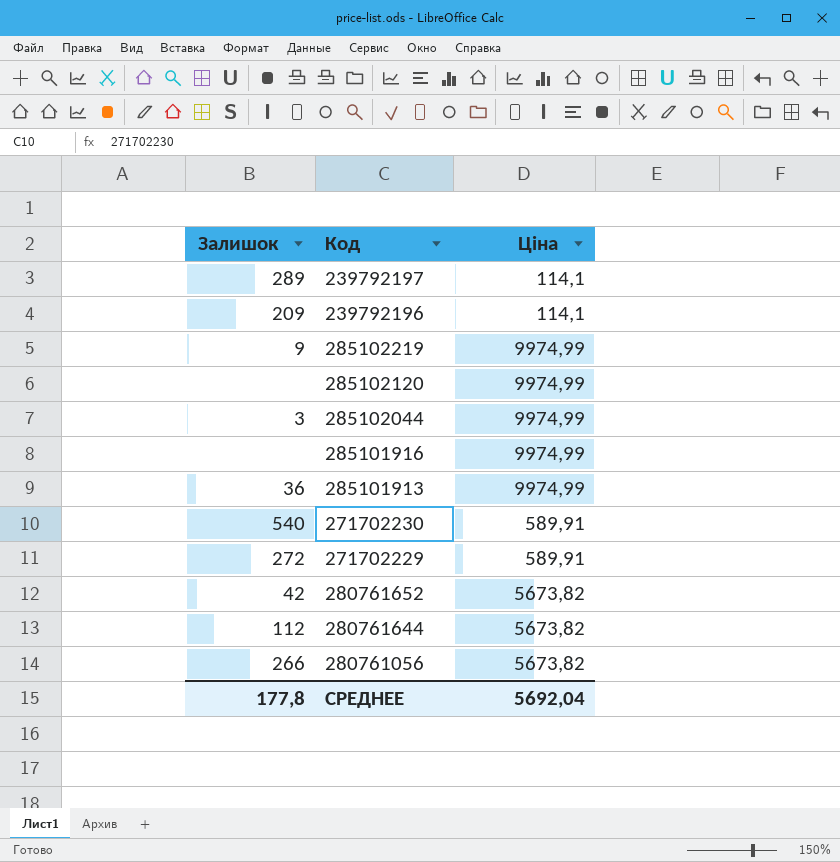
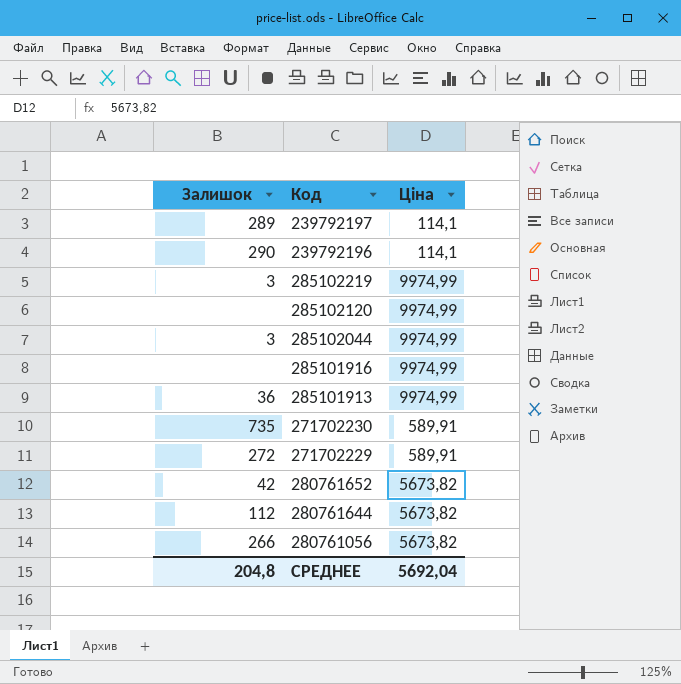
239792196 | Залишок: 209 -> 290
285102219 | Залишок: 9 -> 3
271702230 | Залишок: 540 -> 735
СРЕДНЕЕ | Залишок: 177,8 -> 204,8

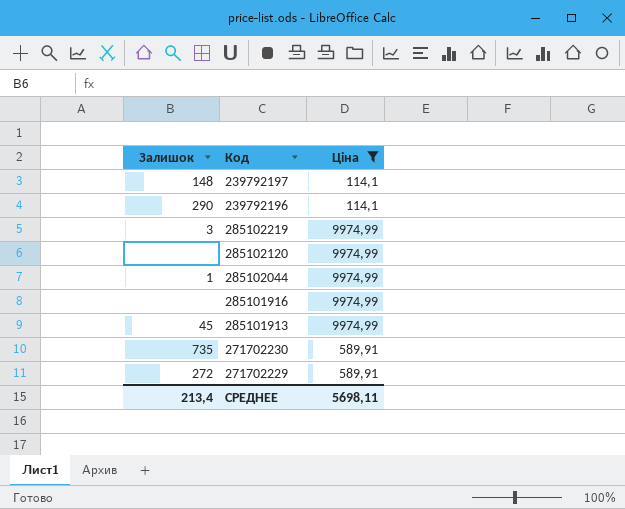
filter: none -> Ціна != 5673,82
239792197 | Залишок: 289 -> 148
285102044 | Залишок: 3 -> 1
285101913 | Залишок: 36 -> 45
СРЕДНЕЕ | Залишок: 204,8 -> 213,4
СРЕДНЕЕ | Ціна: 5692,04 -> 5698,11

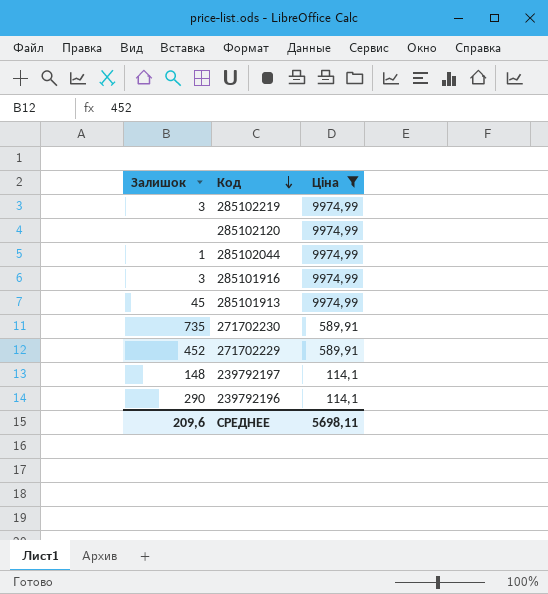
row order: none -> Код descending
285101916 | Залишок: none -> 3
271702229 | Залишок: 272 -> 452
СРЕДНЕЕ | Залишок: 213,4 -> 209,6

